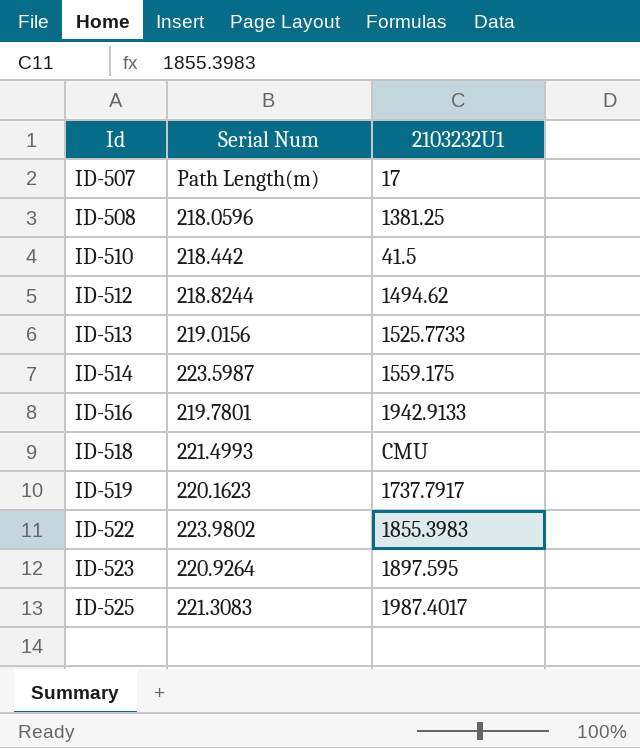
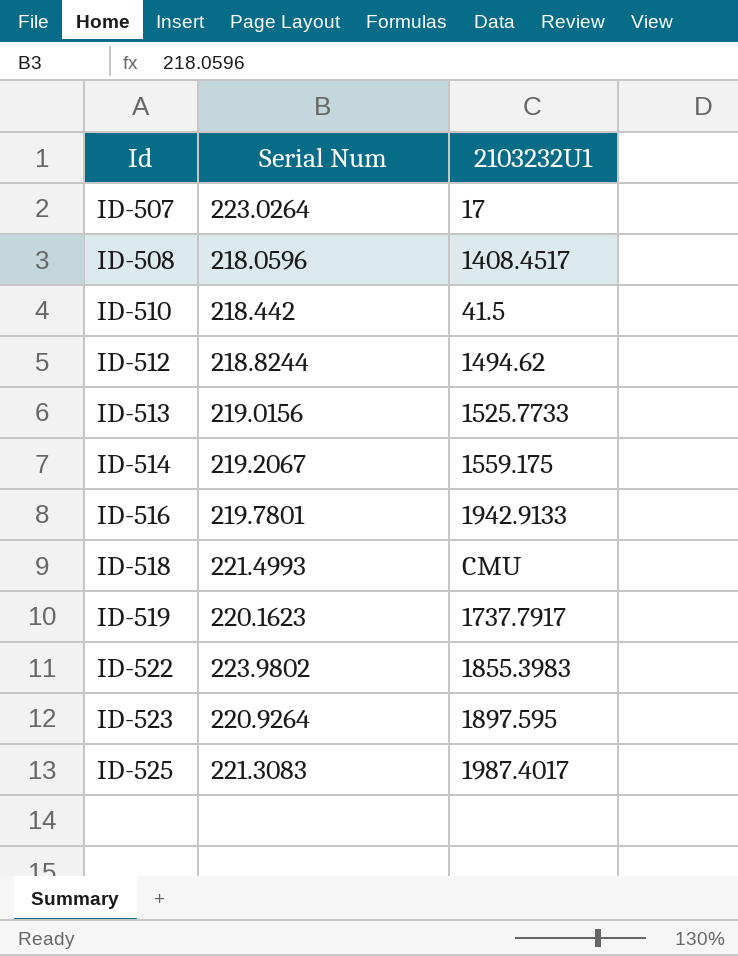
ID-507 | Serial Num: Path Length(m) -> 223.0264
ID-508 | 2103232U1: 1381.25 -> 1408.4517
ID-514 | Serial Num: 223.5987 -> 219.2067

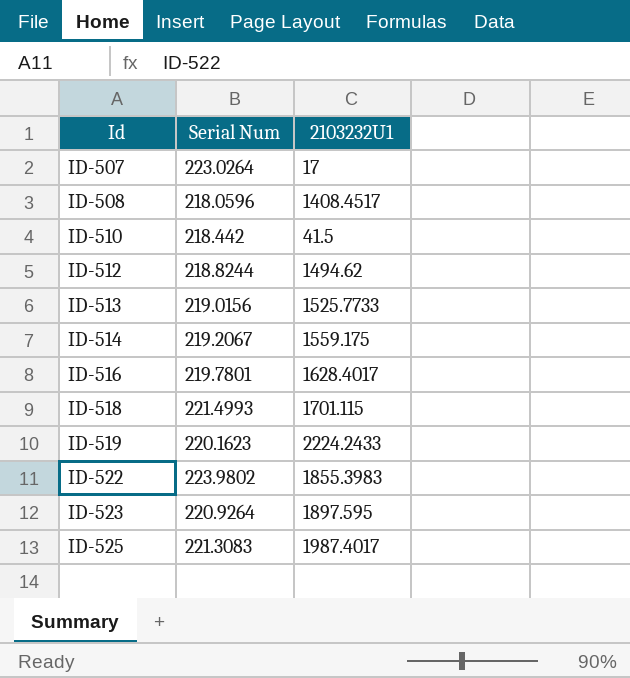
ID-516 | 2103232U1: 1942.9133 -> 1628.4017
ID-518 | 2103232U1: CMU -> 1701.115
ID-519 | 2103232U1: 1737.7917 -> 2224.2433

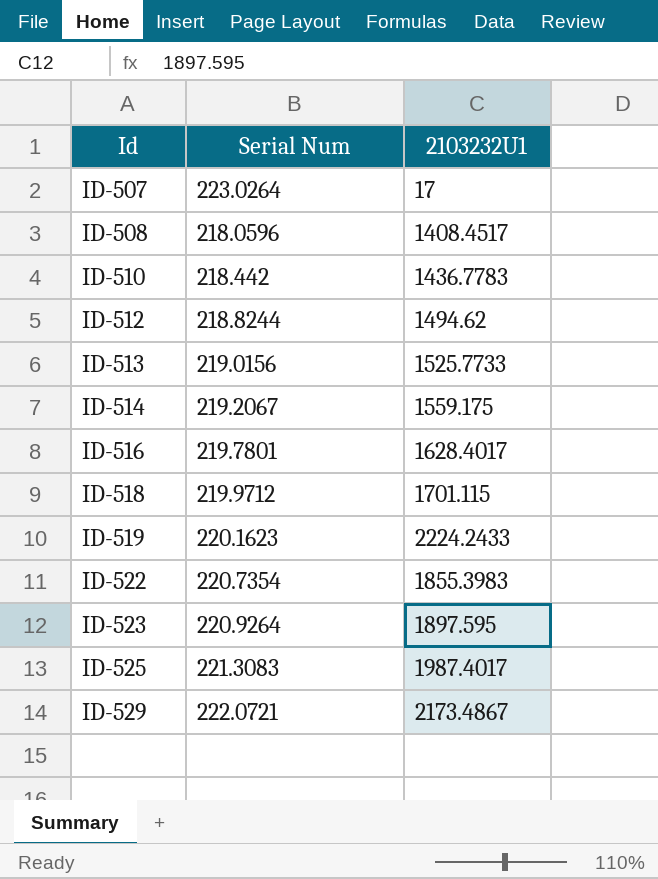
ID-510 | 2103232U1: 41.5 -> 1436.7783
ID-518 | Serial Num: 221.4993 -> 219.9712
ID-522 | Serial Num: 223.9802 -> 220.7354
row ID-529: none -> 222.0721 | 2173.4867

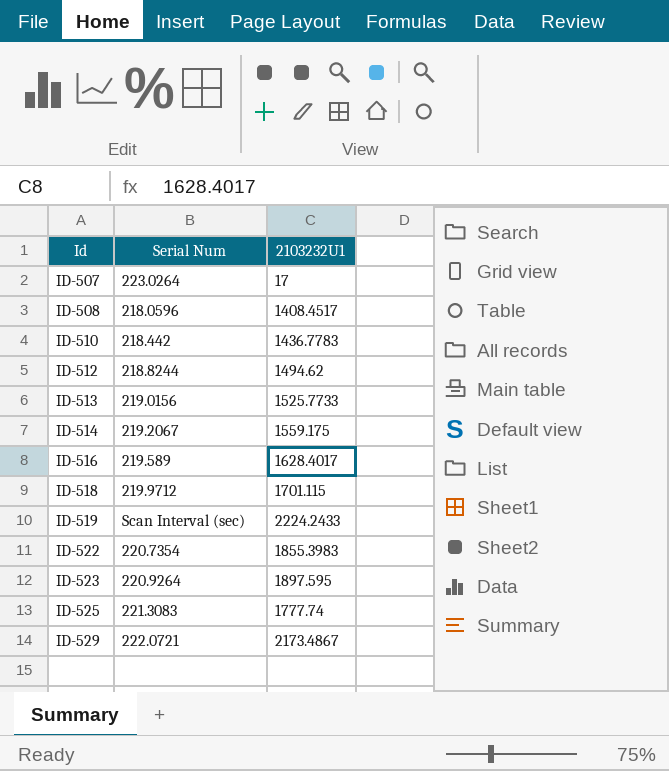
ID-516 | Serial Num: 219.7801 -> 219.589
ID-519 | Serial Num: 220.1623 -> Scan Interval (sec)
ID-525 | 2103232U1: 1987.4017 -> 1777.74

